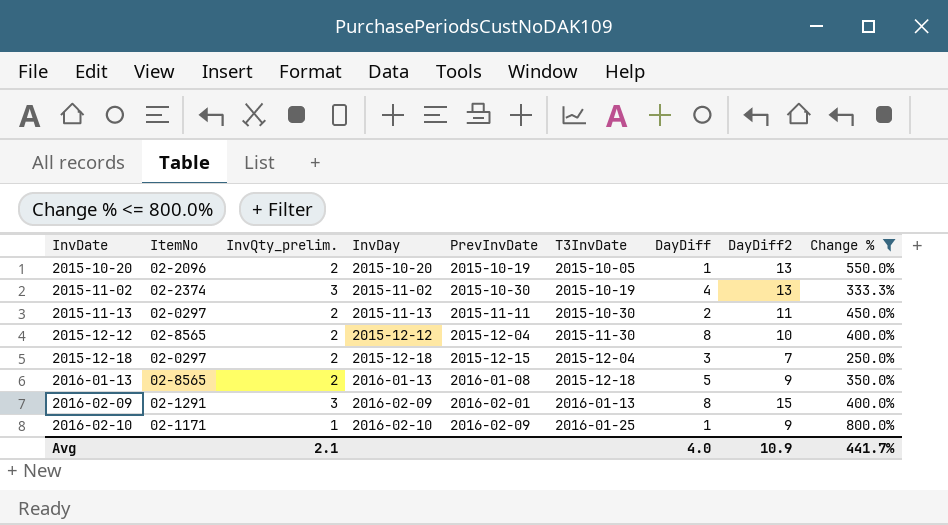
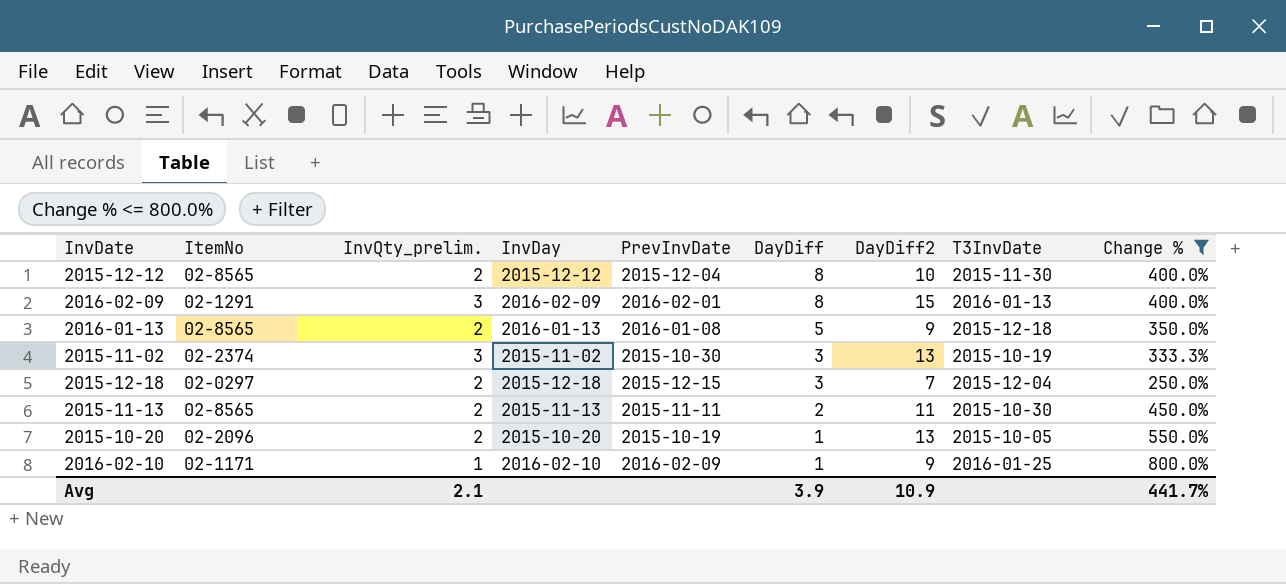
row order: InvDate ascending -> DayDiff descending
column T3InvDate | position: 6 -> 8
2015-11-02 | DayDiff: 4 -> 3
2015-11-13 | ItemNo: 02-0297 -> 02-8565
Avg | DayDiff: 4.0 -> 3.9

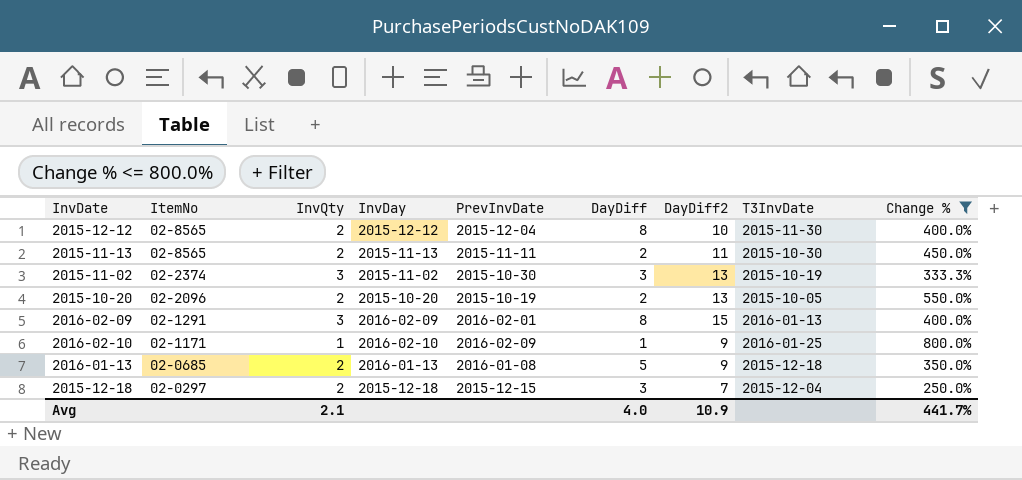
row order: DayDiff descending -> ItemNo descending
column name: InvQty_prelim. -> InvQty
2015-10-20 | DayDiff: 1 -> 2
2016-01-13 | ItemNo: 02-8565 -> 02-0685
Avg | DayDiff: 3.9 -> 4.0

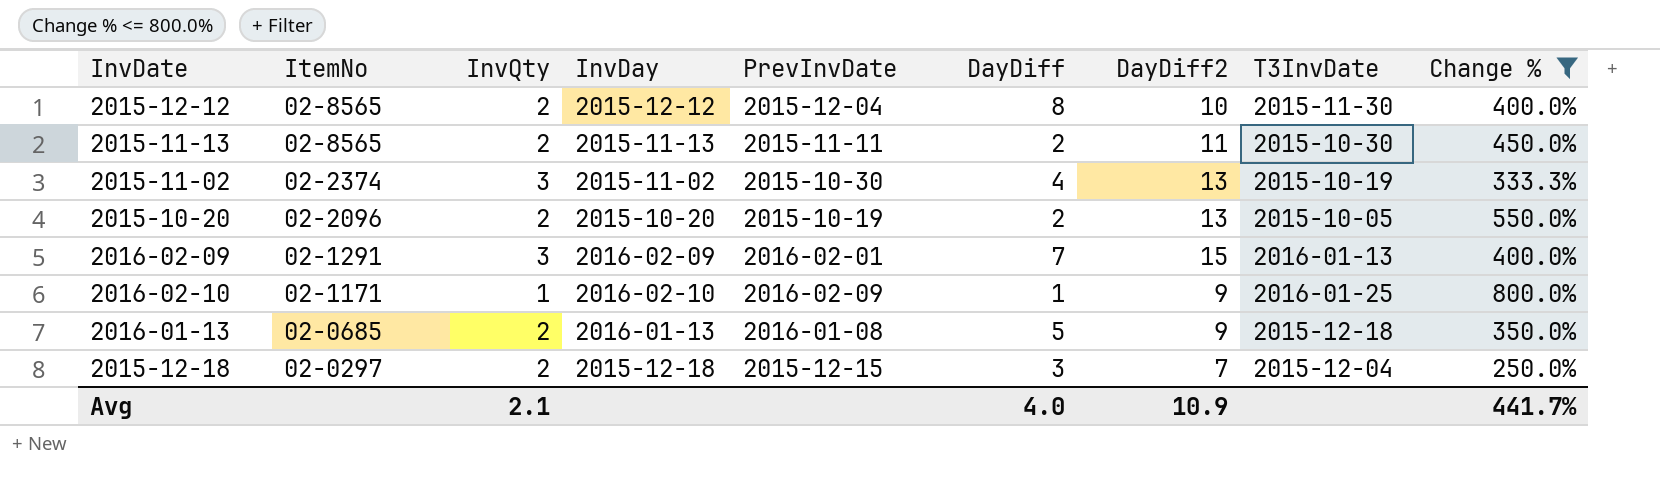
2015-11-02 | DayDiff: 3 -> 4
2016-02-09 | DayDiff: 8 -> 7

